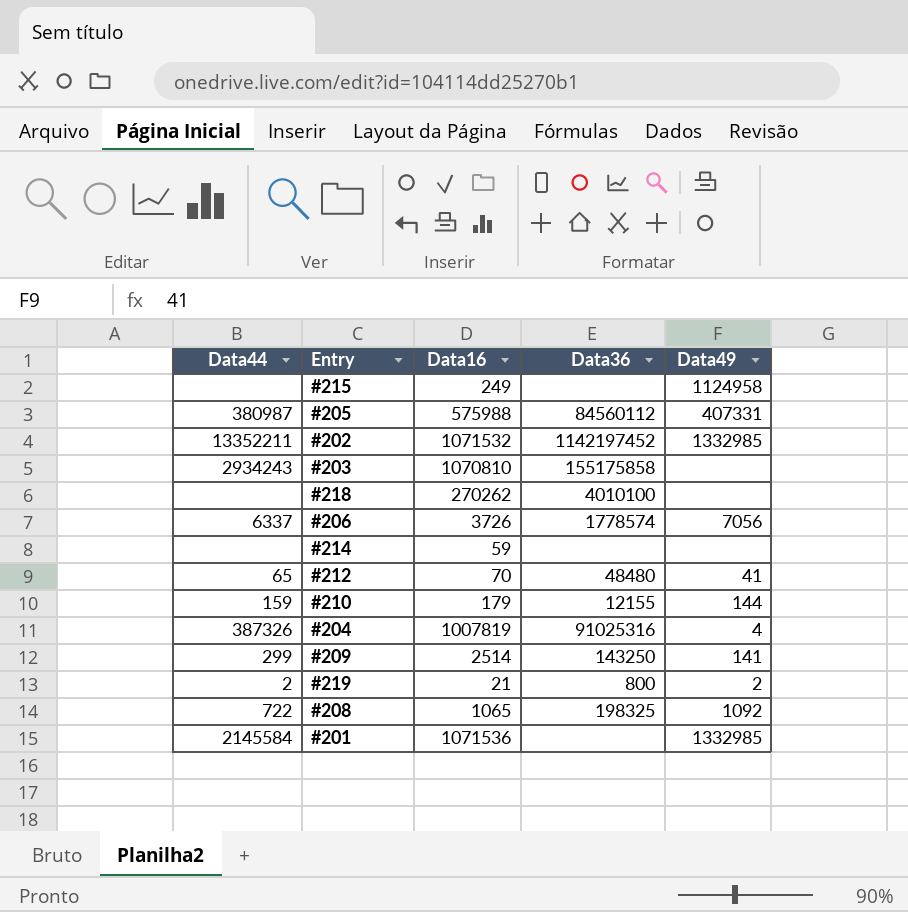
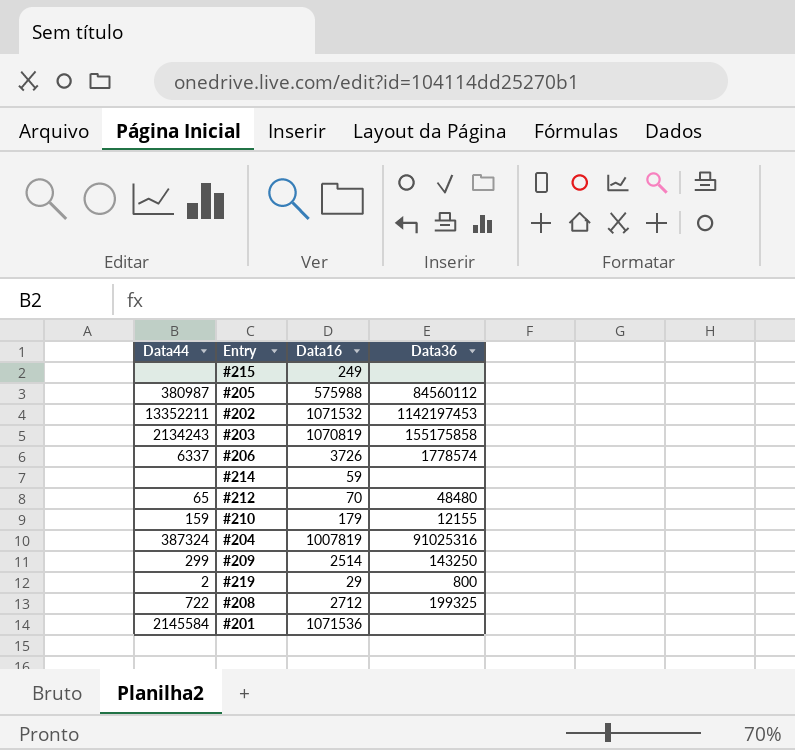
column Data49 | position: 5 -> none
row #218: none | 270262 | 4010100 | none -> none
#202 | Data36: 1142197452 -> 1142197453
#203 | Data44: 2934243 -> 2134243
#203 | Data16: 1070810 -> 1070819
#204 | Data44: 387326 -> 387324
#219 | Data16: 21 -> 29
#208 | Data16: 1065 -> 2712
#208 | Data36: 198325 -> 199325

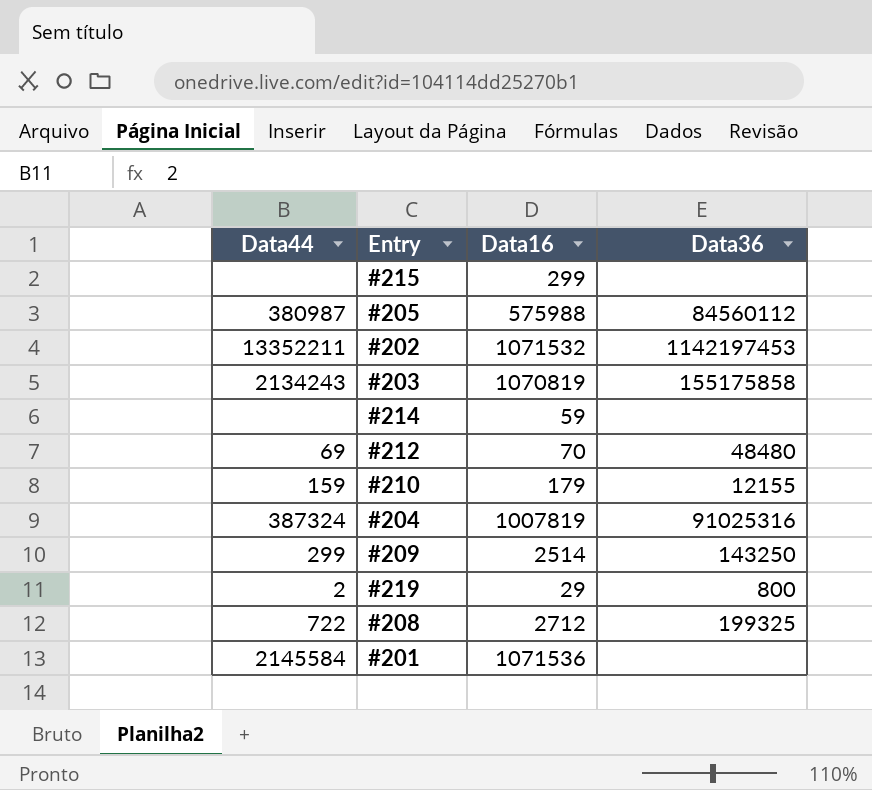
row #206: 6337 | 3726 | 1778574 -> none
#215 | Data16: 249 -> 299
#212 | Data44: 65 -> 69

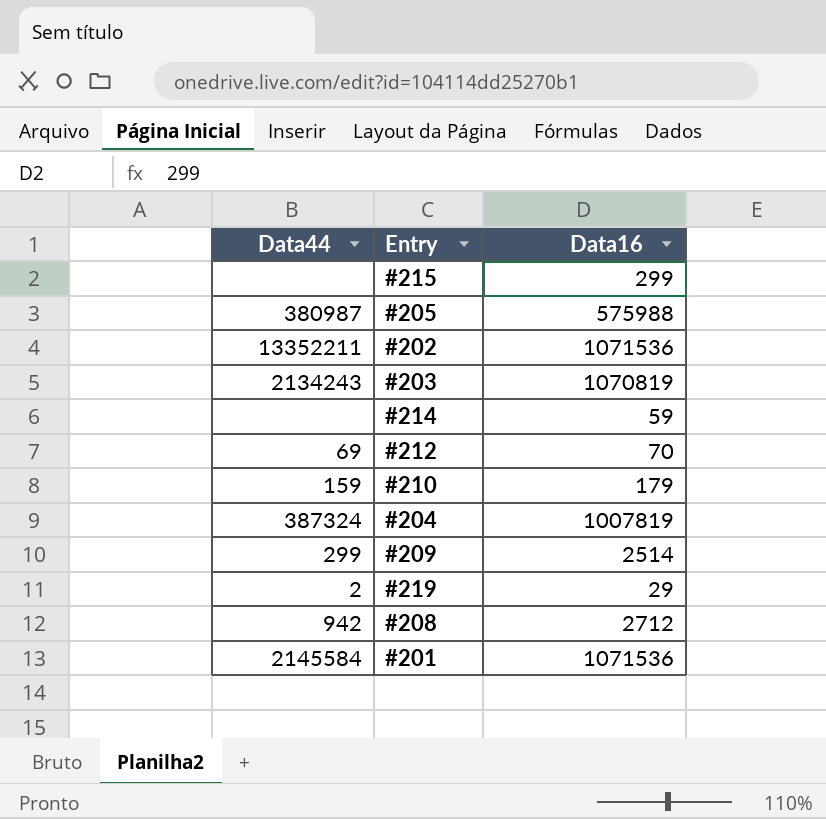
column Data36 | position: 4 -> none
#202 | Data16: 1071532 -> 1071536
#208 | Data44: 722 -> 942

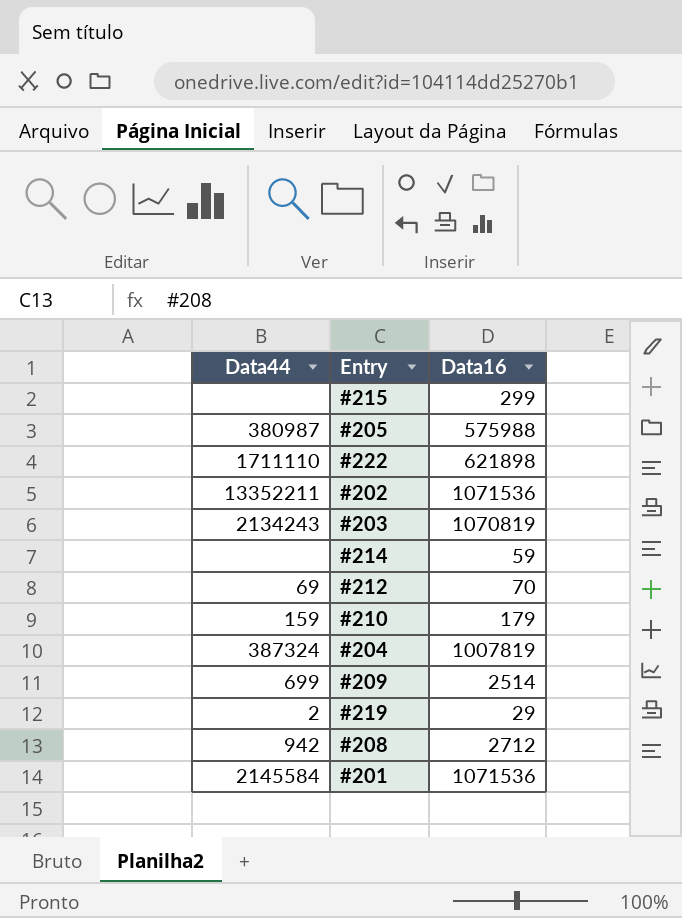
row #222: none -> 1711110 | 621898
#209 | Data44: 299 -> 699

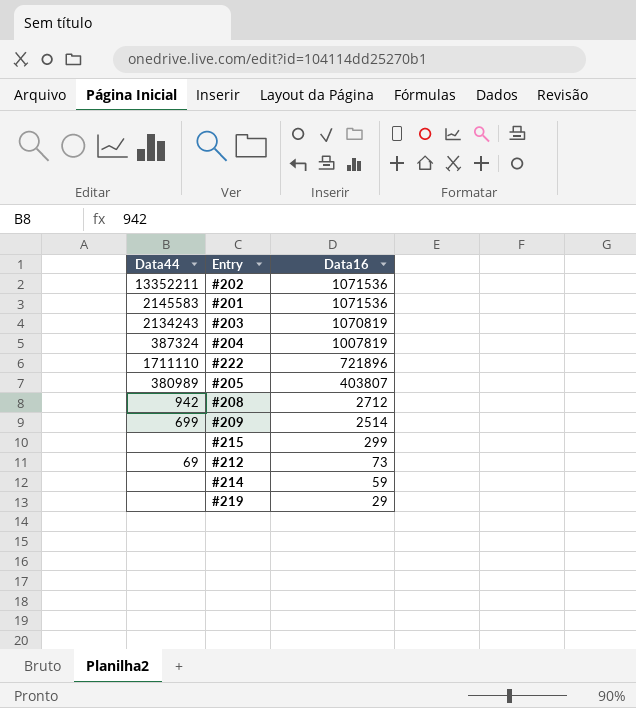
row order: none -> Data16 descending
row #210: 159 | 179 -> none
#201 | Data44: 2145584 -> 2145583
#222 | Data16: 621898 -> 721896
#205 | Data44: 380987 -> 380989
#205 | Data16: 575988 -> 403807
#212 | Data16: 70 -> 73
#219 | Data44: 2 -> none

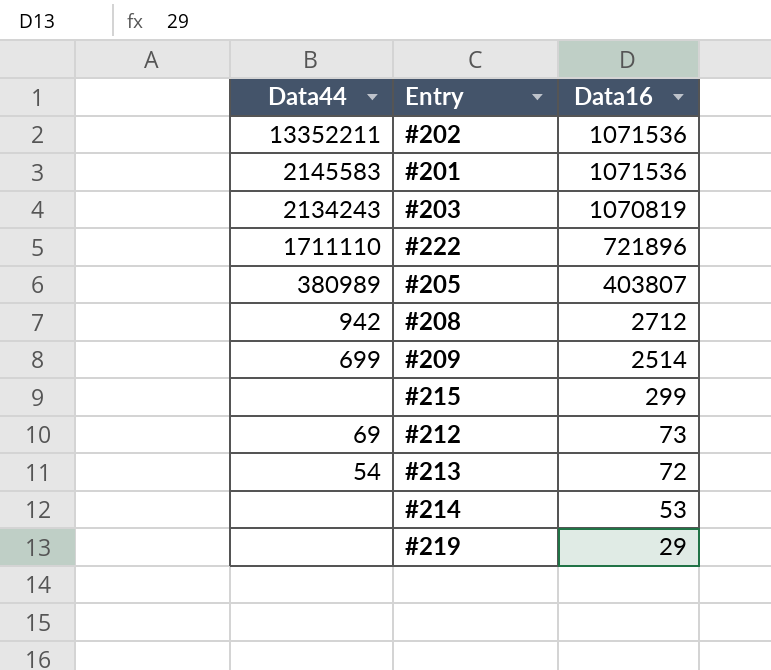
row #204: 387324 | 1007819 -> none
row #213: none -> 54 | 72
#214 | Data16: 59 -> 53

